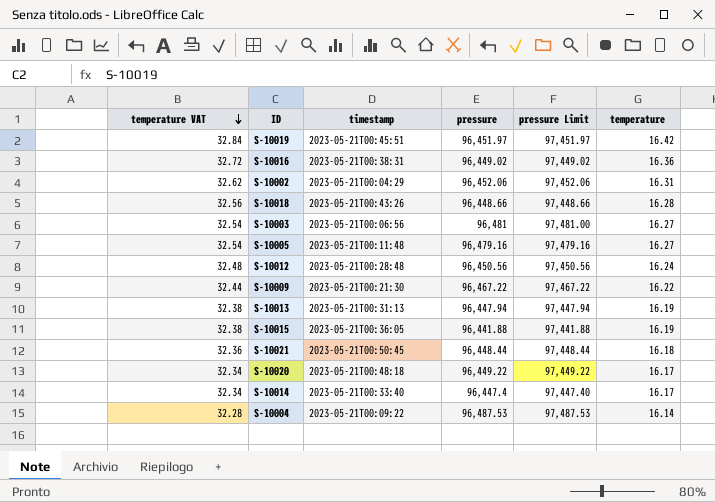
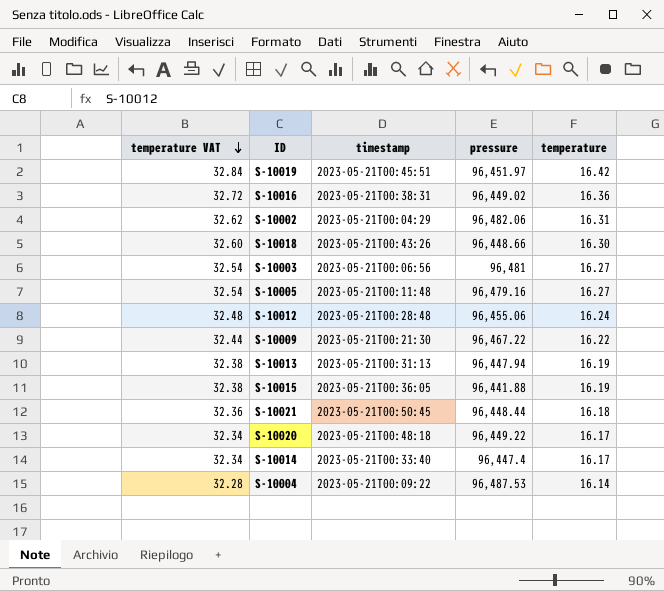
column pressure Limit | formula: [pressure] + 1000 -> none
S-10002 | pressure: 96,452.06 -> 96,482.06
S-10018 | temperature VAT: 32.56 -> 32.60
S-10018 | temperature: 16.28 -> 16.30
S-10012 | pressure: 96,450.56 -> 96,455.06

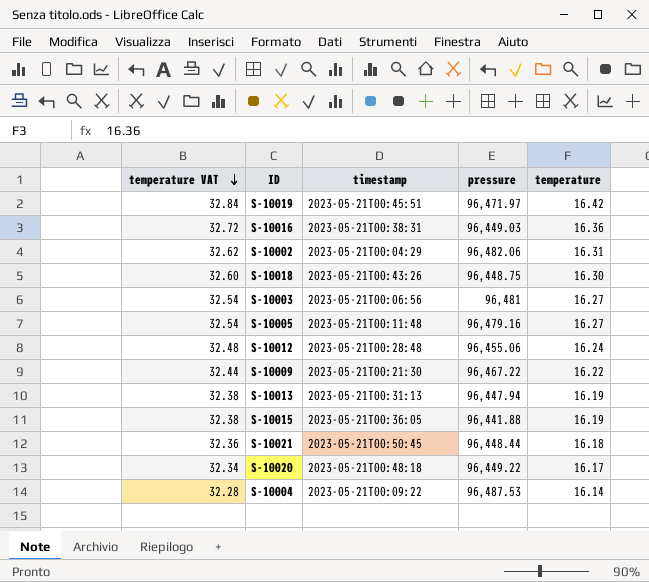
row S-10014: 32.34 | 2023-05-21T00:33:40 | 96,447.4 | 16.17 -> none
S-10019 | pressure: 96,451.97 -> 96,471.97
S-10016 | pressure: 96,449.02 -> 96,449.03
S-10018 | pressure: 96,448.66 -> 96,448.75

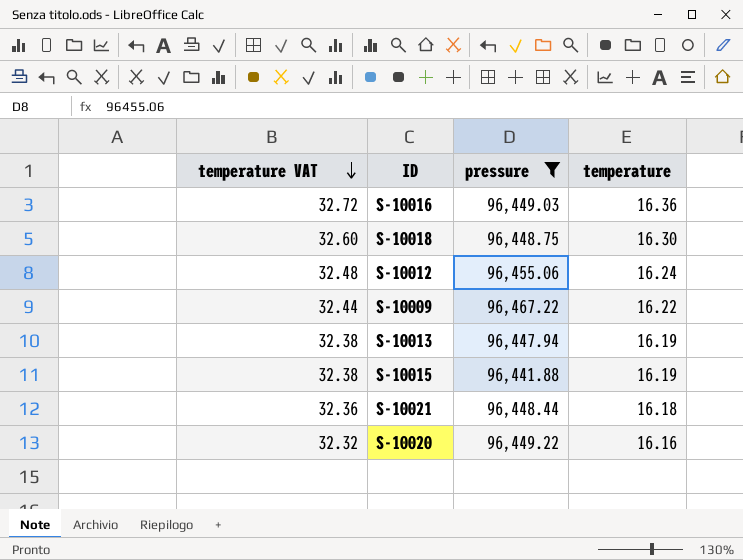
filter: none -> pressure <= 96,467.22
column timestamp | position: 3 -> none
S-10020 | temperature VAT: 32.34 -> 32.32
S-10020 | temperature: 16.17 -> 16.16

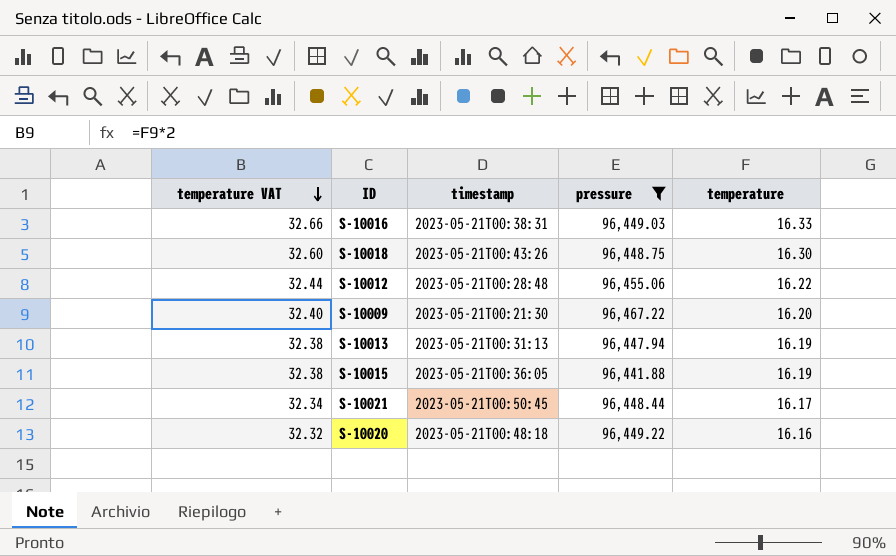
column timestamp | position: none -> 3
S-10016 | temperature VAT: 32.72 -> 32.66
S-10016 | temperature: 16.36 -> 16.33
S-10012 | temperature VAT: 32.48 -> 32.44
S-10012 | temperature: 16.24 -> 16.22
S-10009 | temperature VAT: 32.44 -> 32.40
S-10009 | temperature: 16.22 -> 16.20
S-10021 | temperature VAT: 32.36 -> 32.34
S-10021 | temperature: 16.18 -> 16.17

